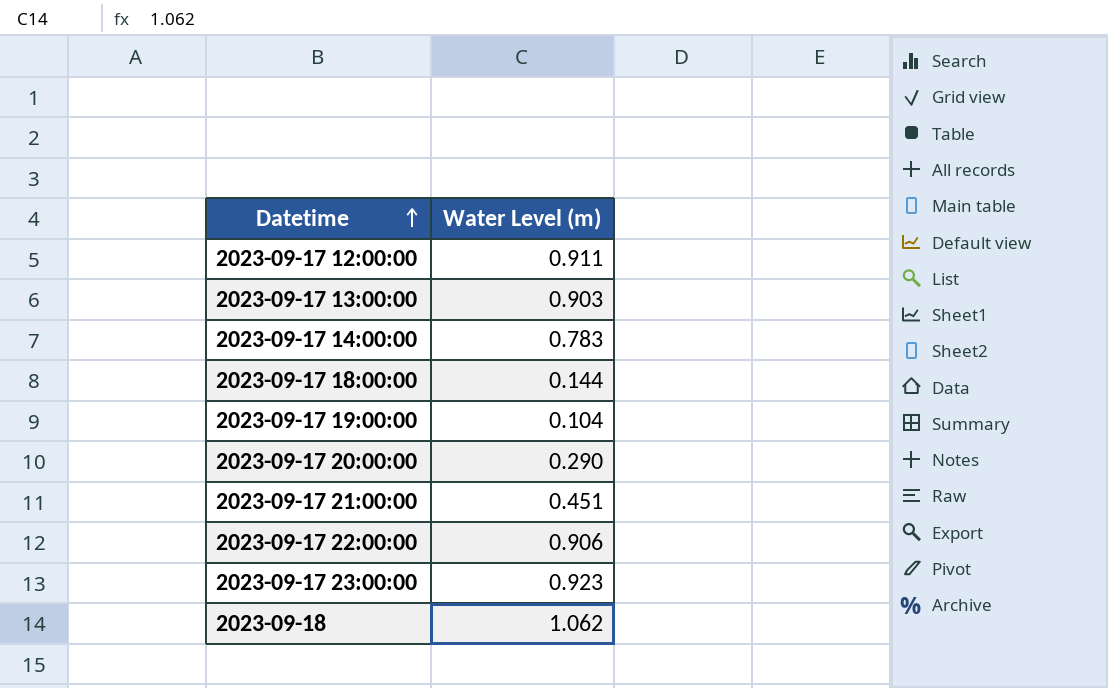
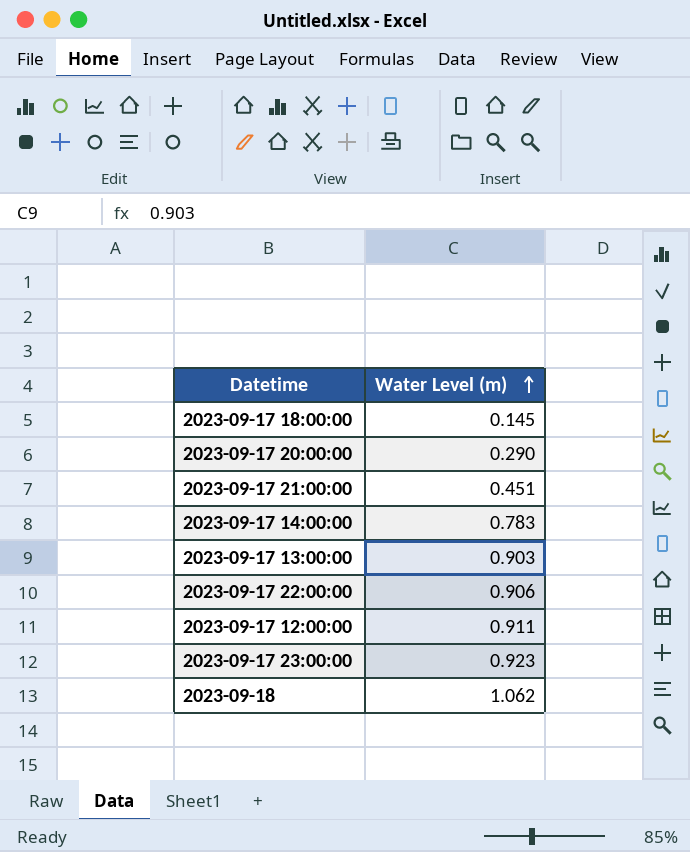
row order: Datetime ascending -> Water Level (m) ascending
row 2023-09-17 19:00:00: 0.104 -> none
2023-09-17 18:00:00 | Water Level (m): 0.144 -> 0.145

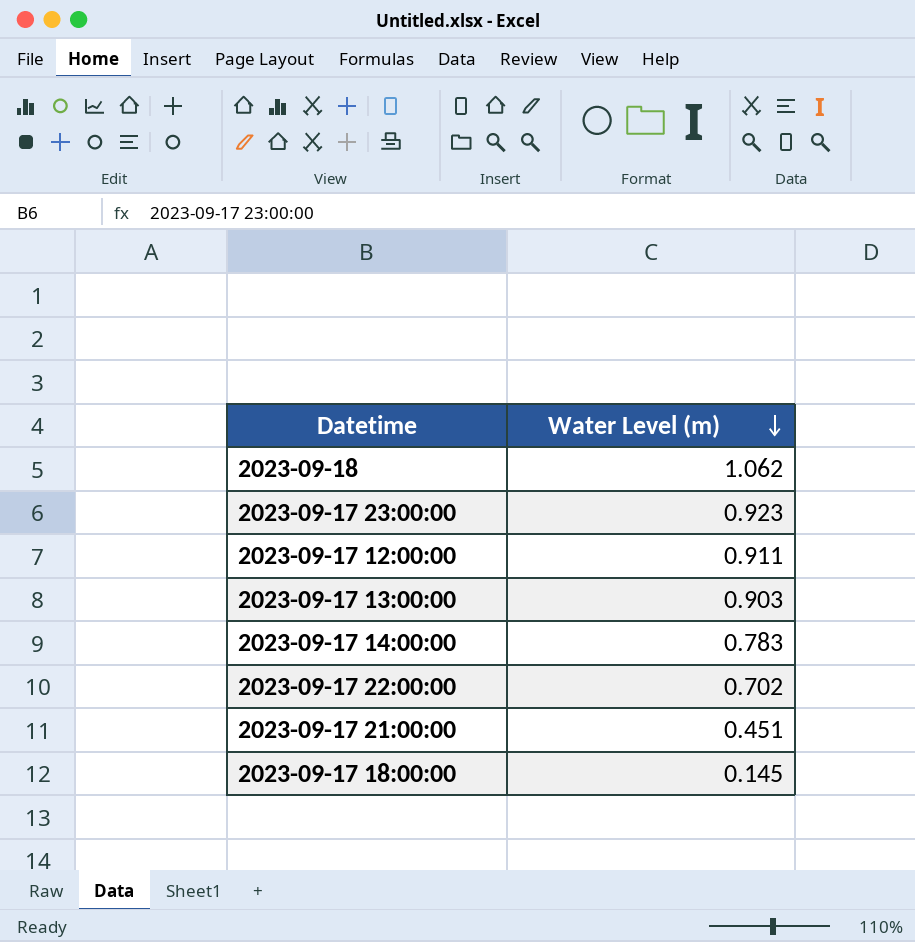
row order: Water Level (m) ascending -> Water Level (m) descending
row 2023-09-17 20:00:00: 0.290 -> none
2023-09-17 22:00:00 | Water Level (m): 0.906 -> 0.702

